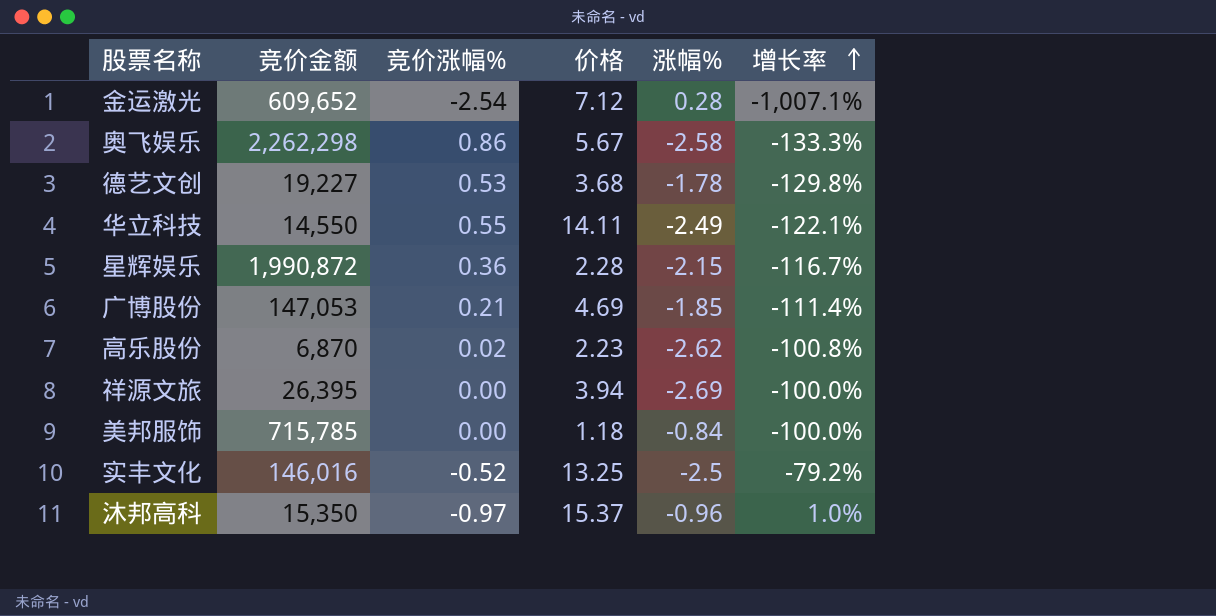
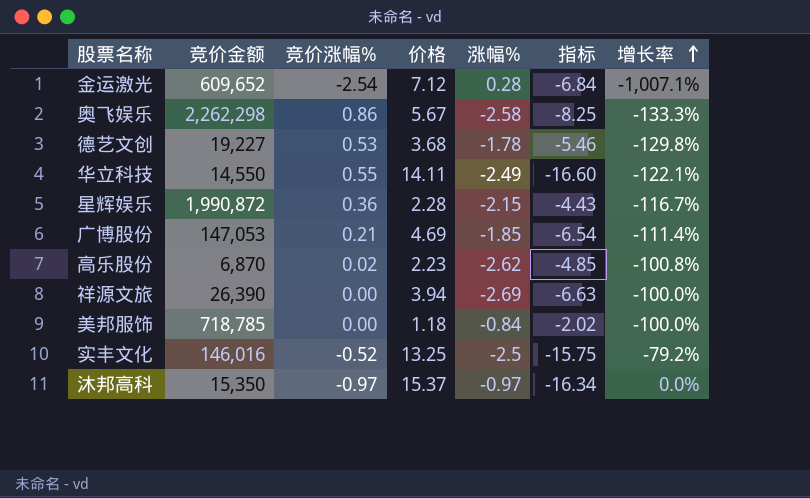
column 指标 | formula: none -> [涨幅%] - [价格]
祥源文旅 | 竞价金额: 26,395 -> 26,390
美邦服饰 | 竞价金额: 715,785 -> 718,785
沐邦高科 | 涨幅%: -0.96 -> -0.97
沐邦高科 | 增长率: 1.0% -> 0.0%

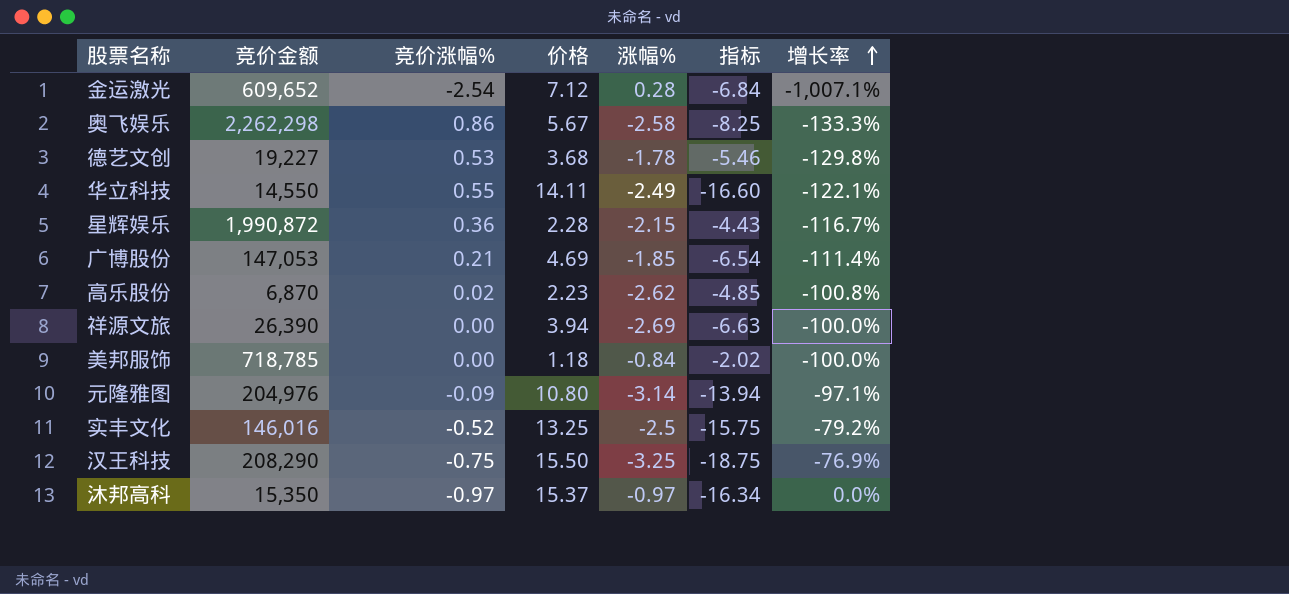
row 元隆雅图: none -> 204,976 | -0.09 | 10.80 | -3.14 | -13.94 | -97.1%
row 汉王科技: none -> 208,290 | -0.75 | 15.50 | -3.25 | -18.75 | -76.9%

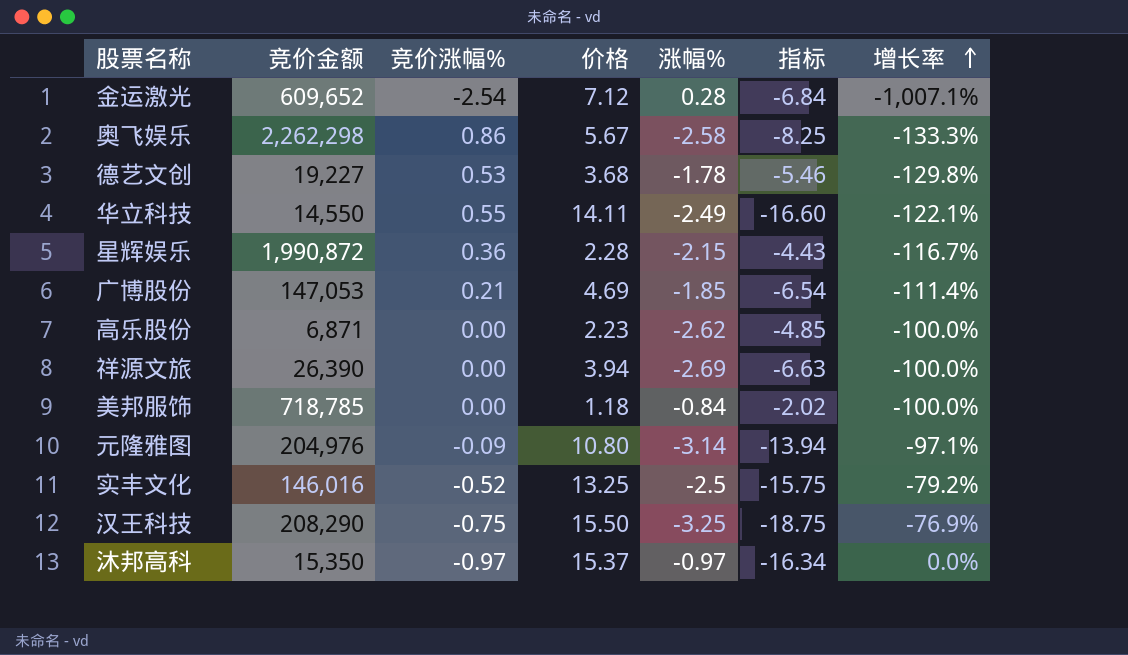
高乐股份 | 竞价金额: 6,870 -> 6,871
高乐股份 | 竞价涨幅%: 0.02 -> 0.00
高乐股份 | 增长率: -100.8% -> -100.0%

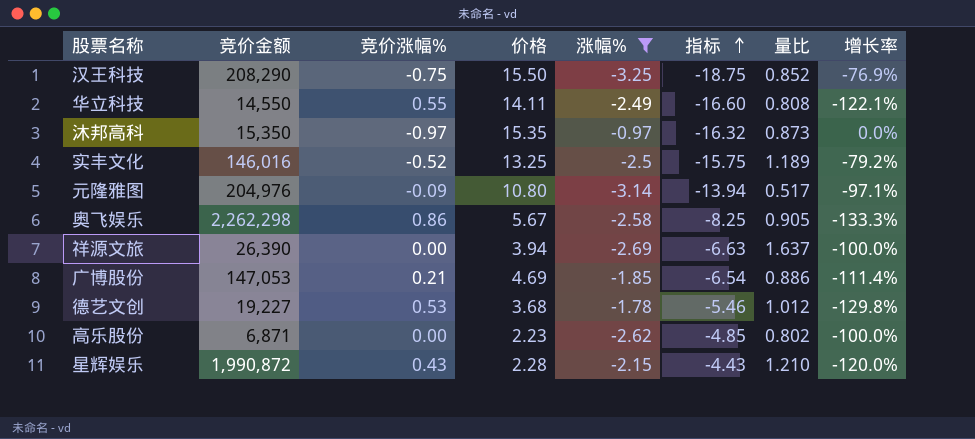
filter: none -> 涨幅% <= -0.97
row order: 增长率 ascending -> 指标 ascending
column 量比 | position: none -> 7
沐邦高科 | 价格: 15.37 -> 15.35
沐邦高科 | 指标: -16.34 -> -16.32
星辉娱乐 | 竞价涨幅%: 0.36 -> 0.43
星辉娱乐 | 增长率: -116.7% -> -120.0%

